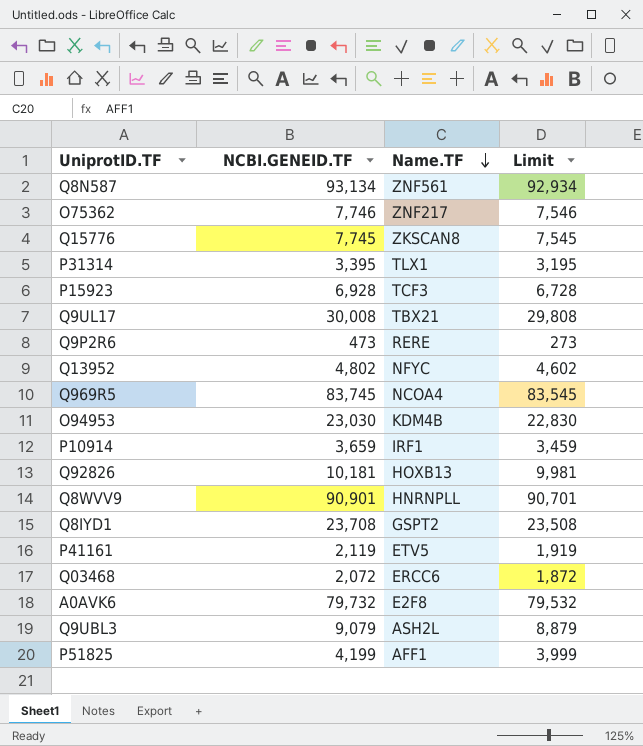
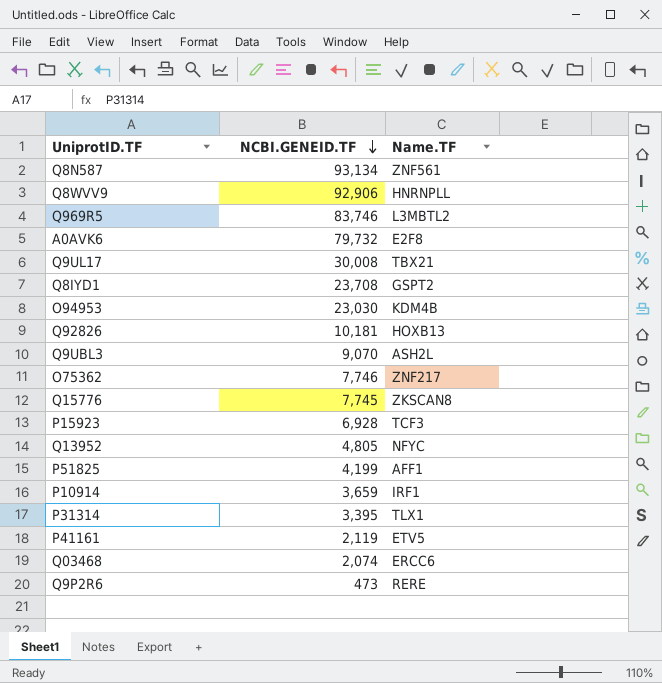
row order: Name.TF descending -> NCBI.GENEID.TF descending
column Limit | formula: [NCBI.GENEID.TF] - 200 -> none
Q8WVV9 | NCBI.GENEID.TF: 90,901 -> 92,906
Q969R5 | NCBI.GENEID.TF: 83,745 -> 83,746
Q969R5 | Name.TF: NCOA4 -> L3MBTL2
Q9UBL3 | NCBI.GENEID.TF: 9,079 -> 9,070
Q13952 | NCBI.GENEID.TF: 4,802 -> 4,805
Q03468 | NCBI.GENEID.TF: 2,072 -> 2,074

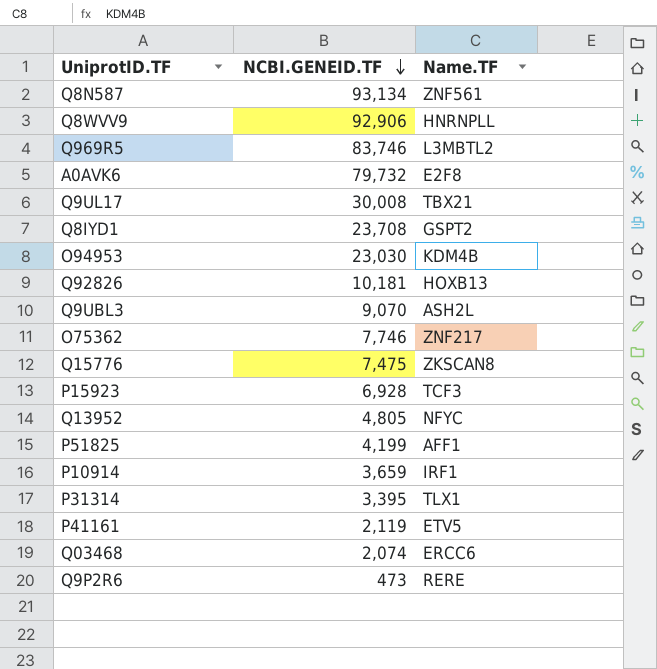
Q15776 | NCBI.GENEID.TF: 7,745 -> 7,475

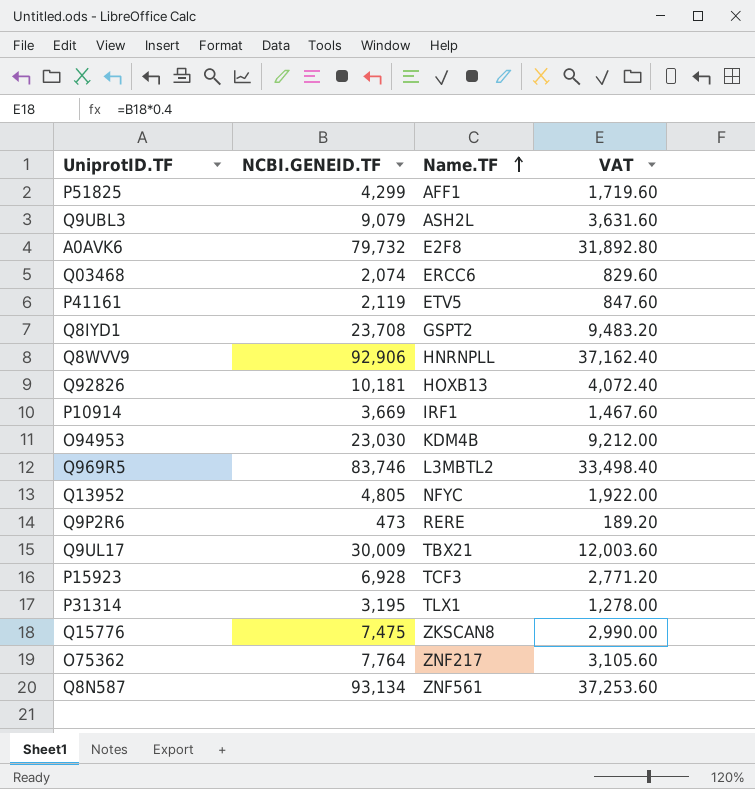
row order: NCBI.GENEID.TF descending -> Name.TF ascending
column VAT | formula: none -> [NCBI.GENEID.TF] * 0.4
P51825 | NCBI.GENEID.TF: 4,199 -> 4,299
Q9UBL3 | NCBI.GENEID.TF: 9,070 -> 9,079
P10914 | NCBI.GENEID.TF: 3,659 -> 3,669
Q9UL17 | NCBI.GENEID.TF: 30,008 -> 30,009
P31314 | NCBI.GENEID.TF: 3,395 -> 3,195
O75362 | NCBI.GENEID.TF: 7,746 -> 7,764

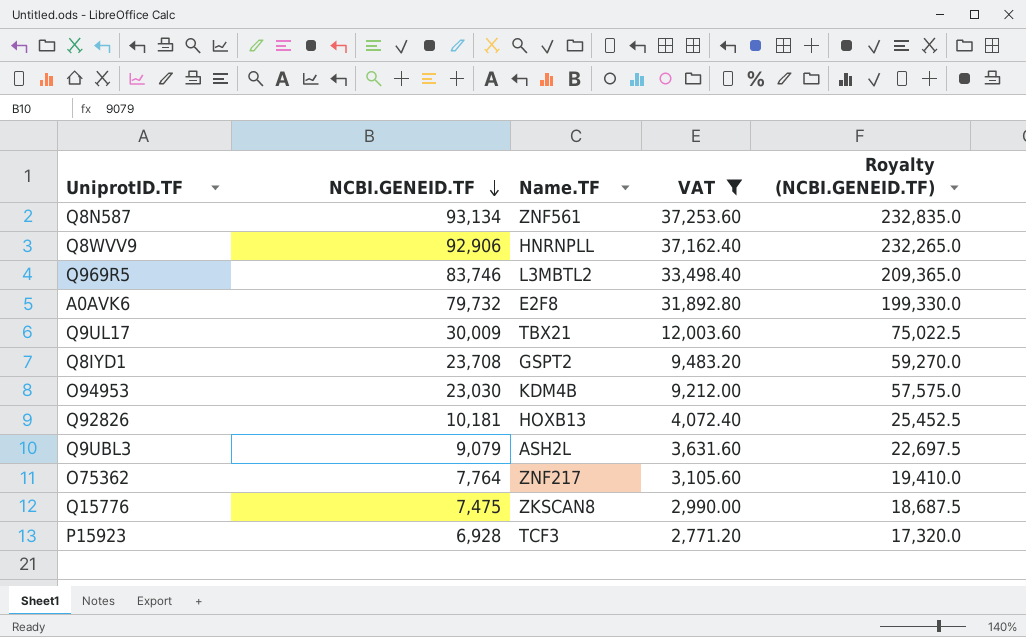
filter: none -> VAT >= 2,771.20
row order: Name.TF ascending -> NCBI.GENEID.TF descending
column Royalty (NCBI.GENEID.TF) | formula: none -> [NCBI.GENEID.TF] * 2.5

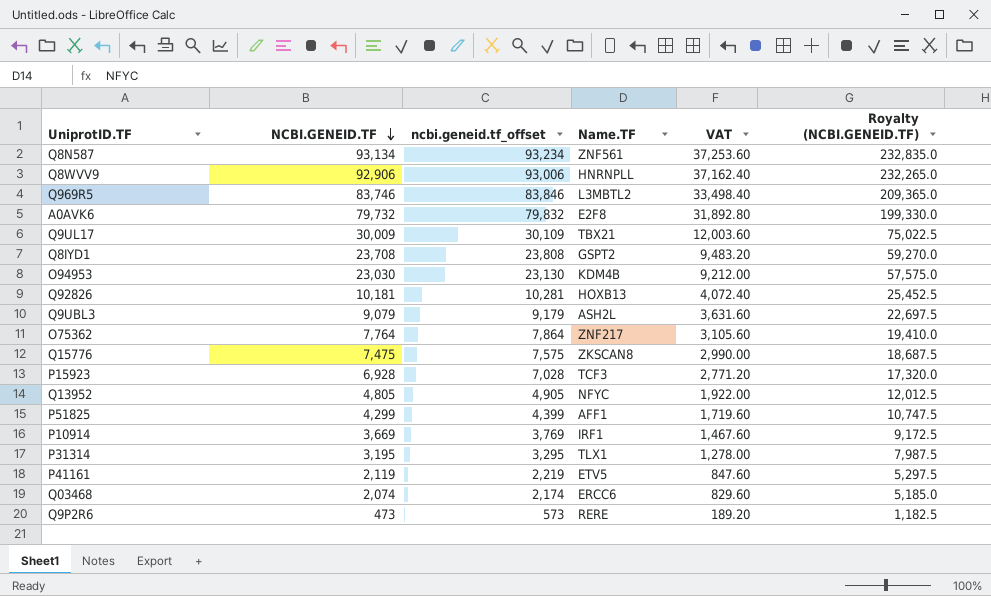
filter: VAT >= 2,771.20 -> none
column ncbi.geneid.tf_offset | formula: none -> [NCBI.GENEID.TF] + 100

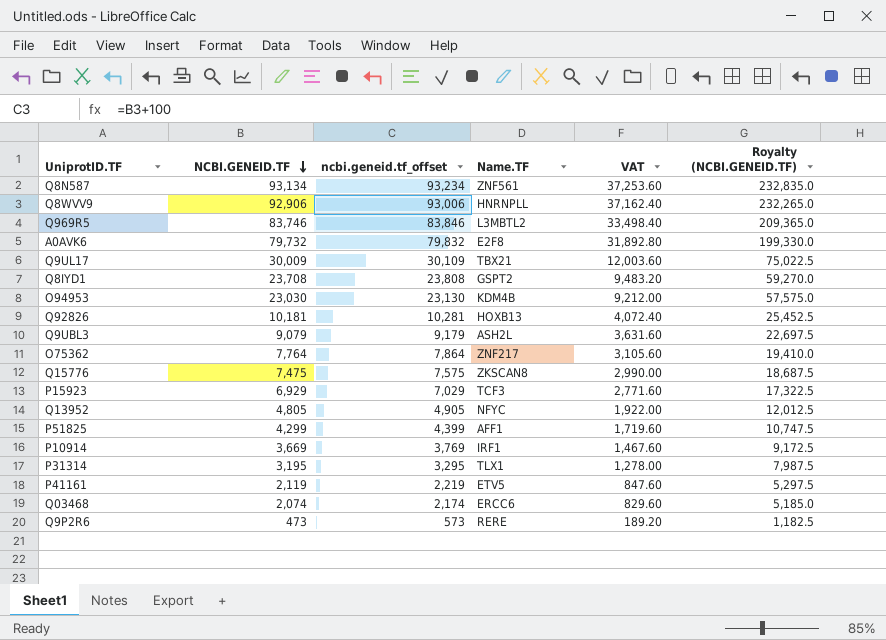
P15923 | NCBI.GENEID.TF: 6,928 -> 6,929
P15923 | ncbi.geneid.tf_offset: 7,028 -> 7,029
P15923 | VAT: 2,771.20 -> 2,771.60
P15923 | Royalty (NCBI.GENEID.TF): 17,320.0 -> 17,322.5

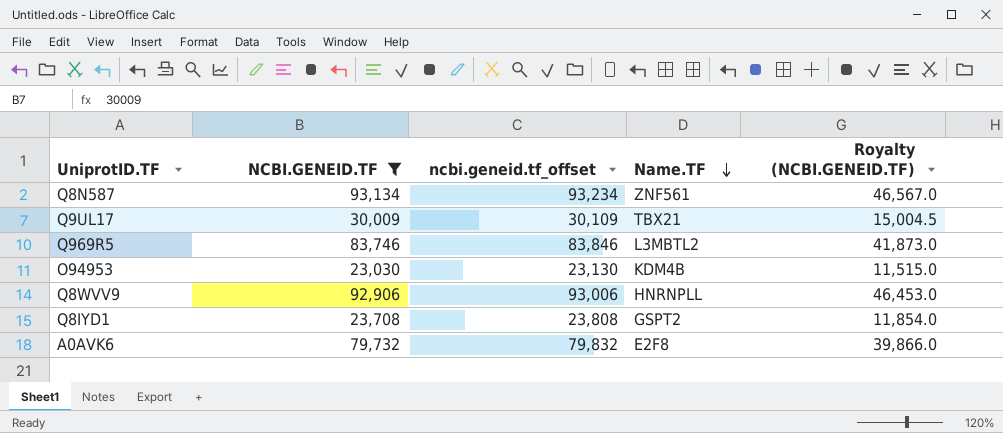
filter: none -> NCBI.GENEID.TF >= 23,030
row order: NCBI.GENEID.TF descending -> Name.TF descending
column VAT | formula: [NCBI.GENEID.TF] * 0.4 -> none
column Royalty (NCBI.GENEID.TF) | formula: [NCBI.GENEID.TF] * 2.5 -> [NCBI.GENEID.TF] * 0.5

